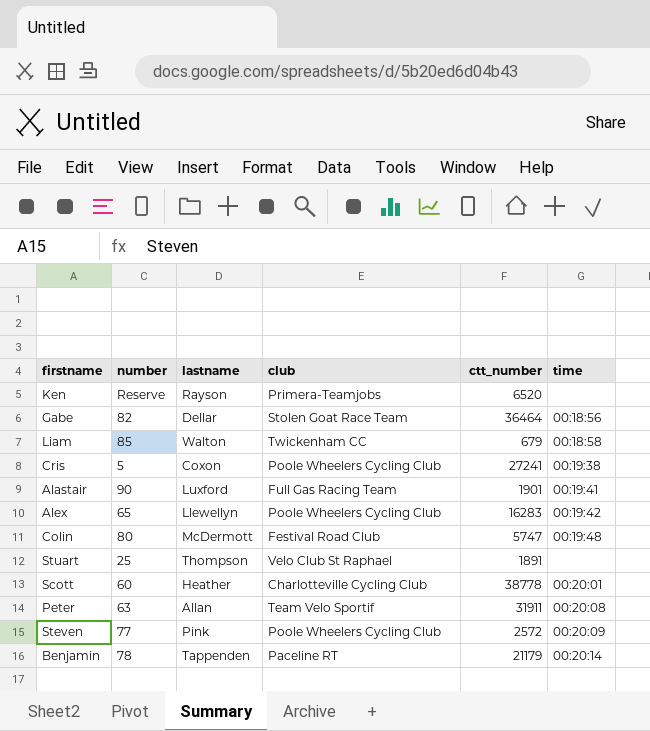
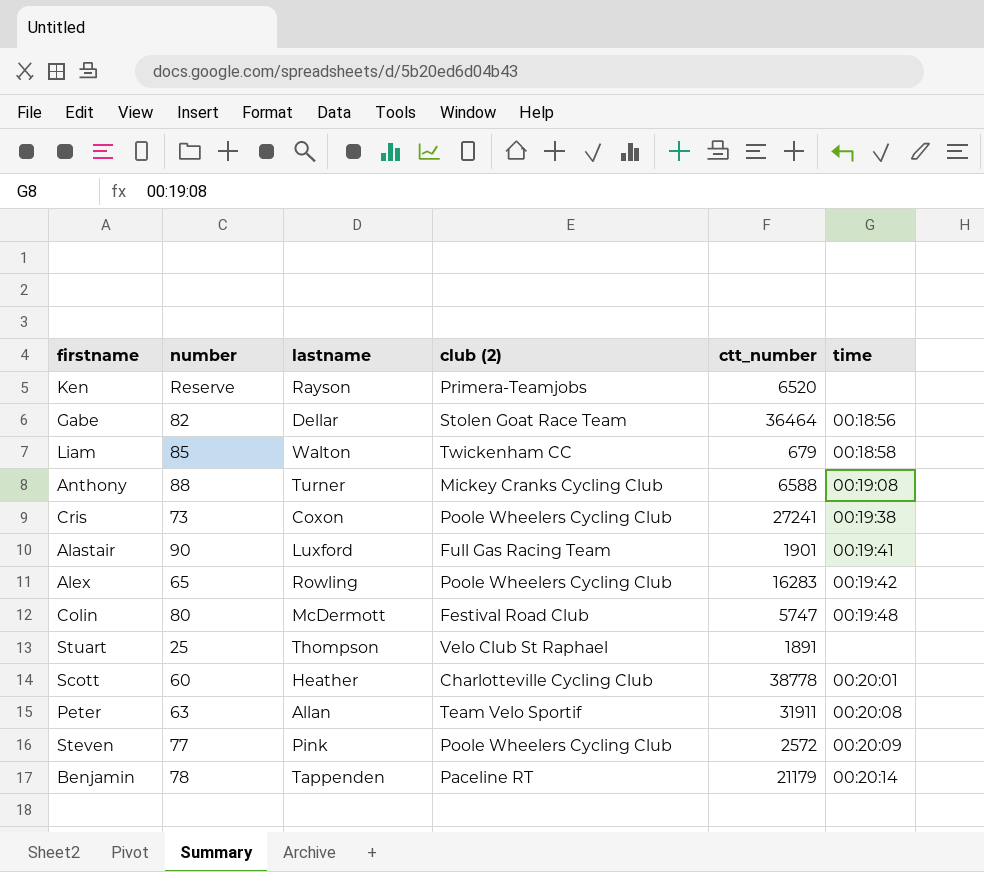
column name: club -> club (2)
row Anthony: none -> 88 | Turner | Mickey Cranks Cycling Club | 6588 | 00:19:08
Cris | number: 5 -> 73
Alex | lastname: Llewellyn -> Rowling

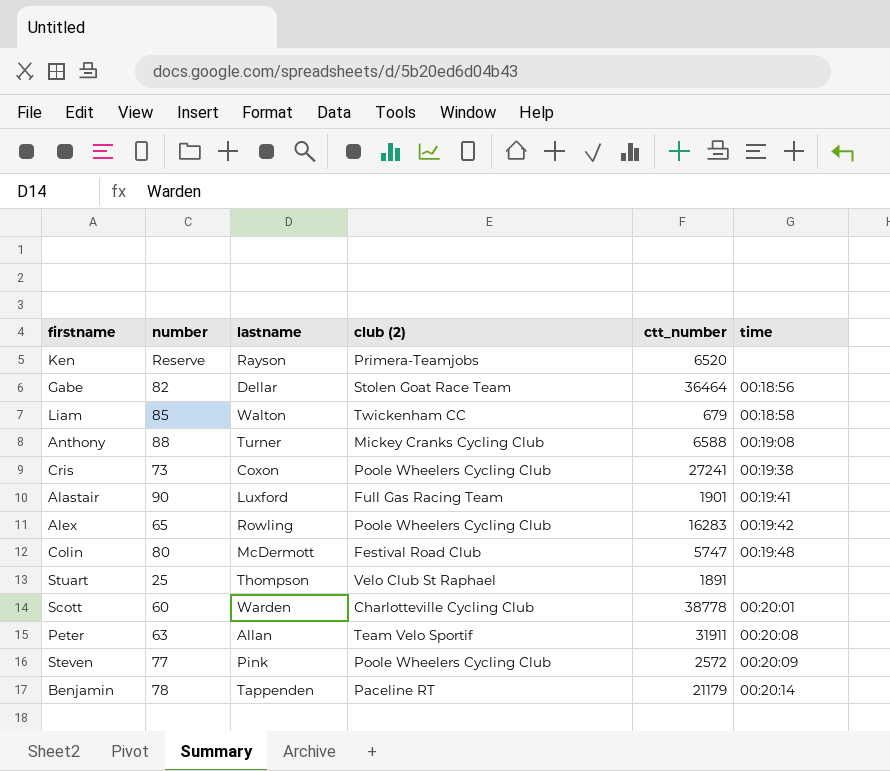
Scott | lastname: Heather -> Warden

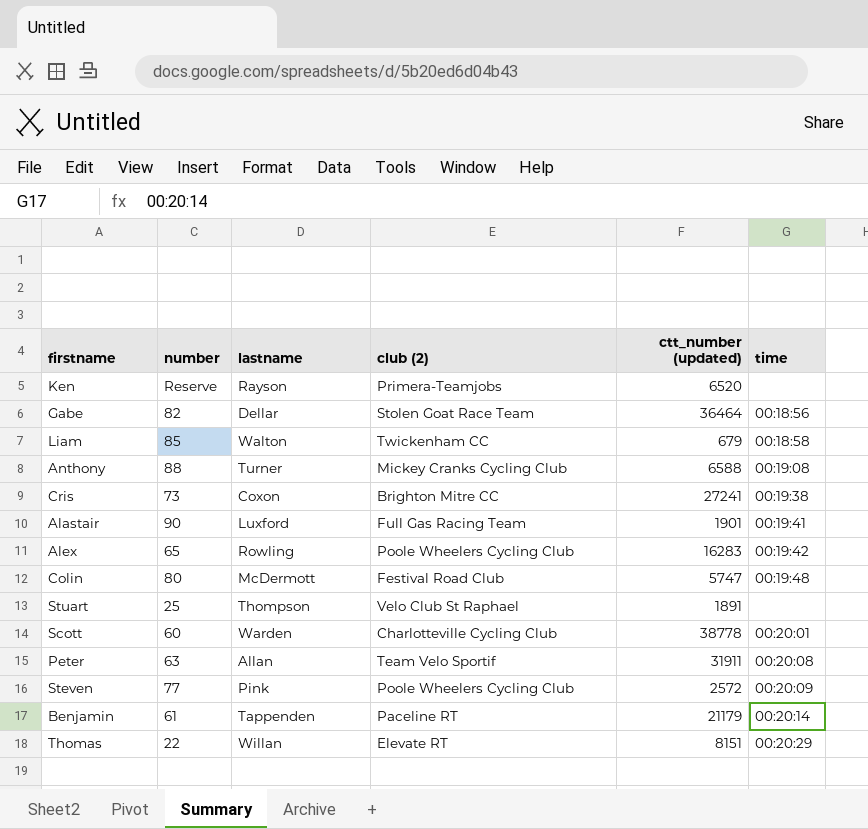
column name: ctt_number -> ctt_number (updated)
Cris | club (2): Poole Wheelers Cycling Club -> Brighton Mitre CC
Benjamin | number: 78 -> 61
row Thomas: none -> 22 | Willan | Elevate RT | 8151 | 00:20:29

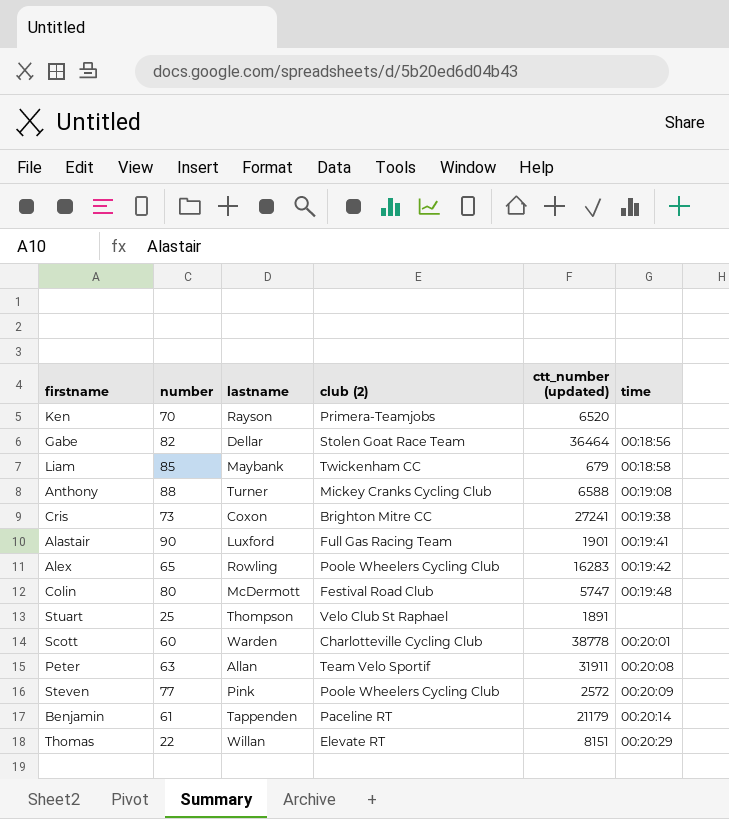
Ken | number: Reserve -> 70
Liam | lastname: Walton -> Maybank

